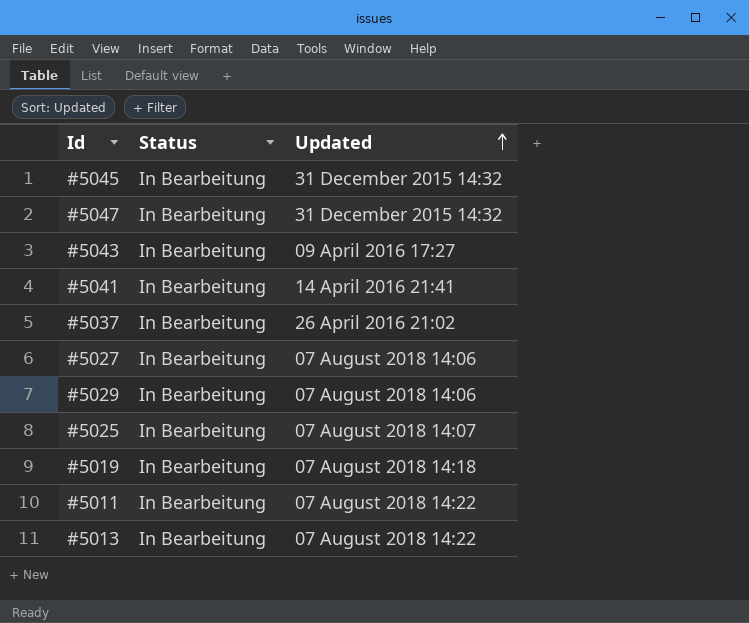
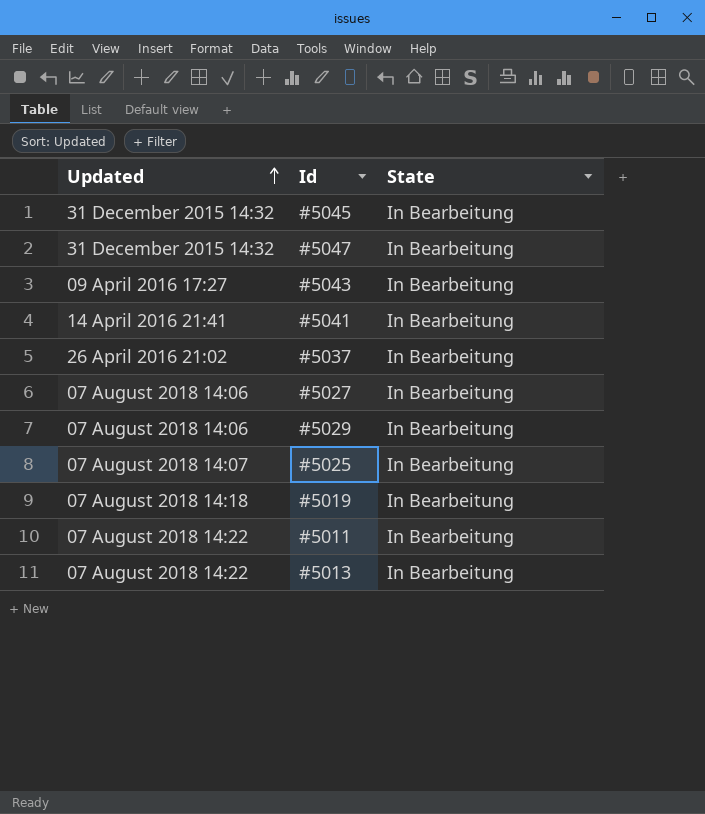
column Updated | position: 3 -> 1
column name: Status -> State

